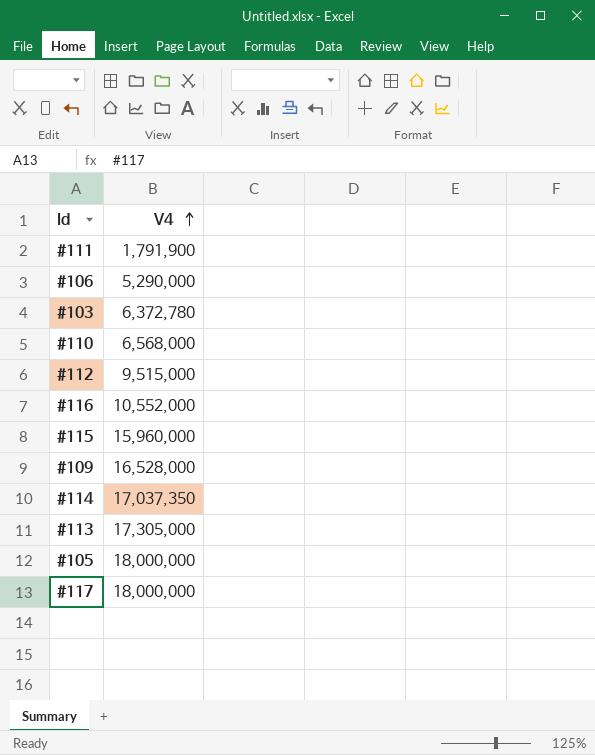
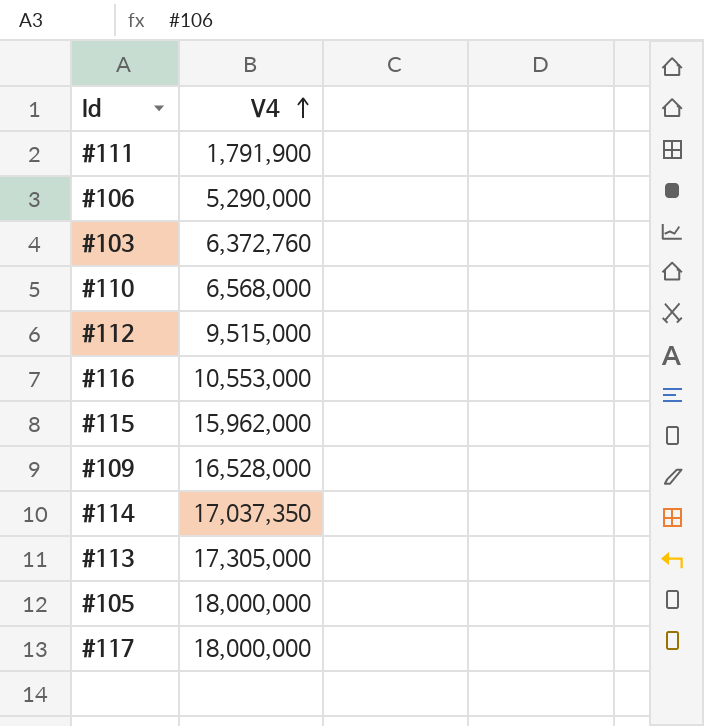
#103 | V4: 6,372,780 -> 6,372,760
#116 | V4: 10,552,000 -> 10,553,000
#115 | V4: 15,960,000 -> 15,962,000

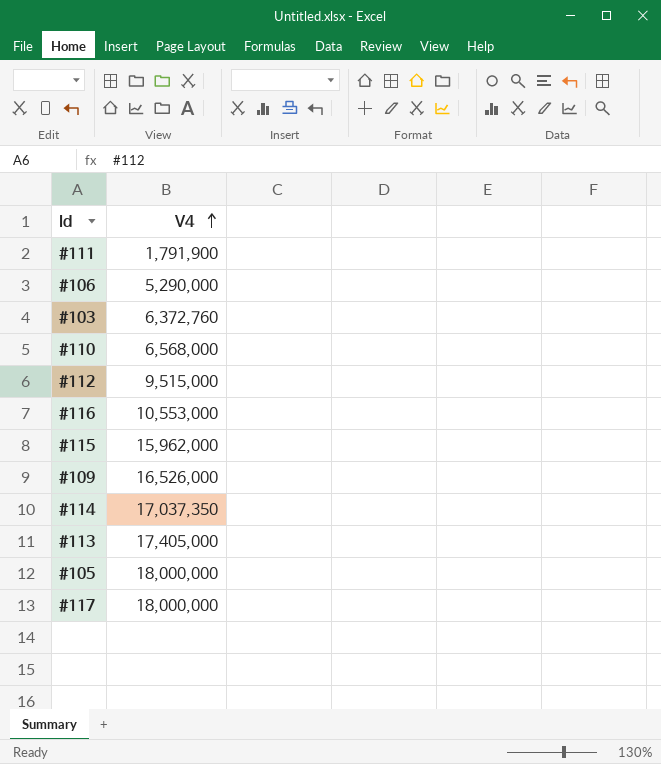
#109 | V4: 16,528,000 -> 16,526,000
#113 | V4: 17,305,000 -> 17,405,000

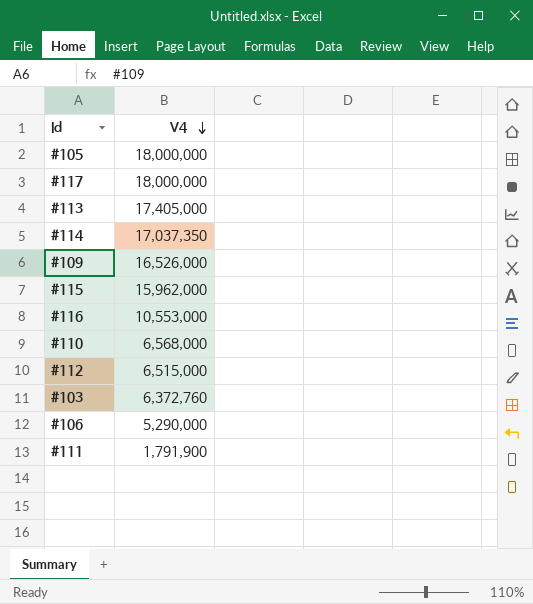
row order: V4 ascending -> V4 descending
#112 | V4: 9,515,000 -> 6,515,000

